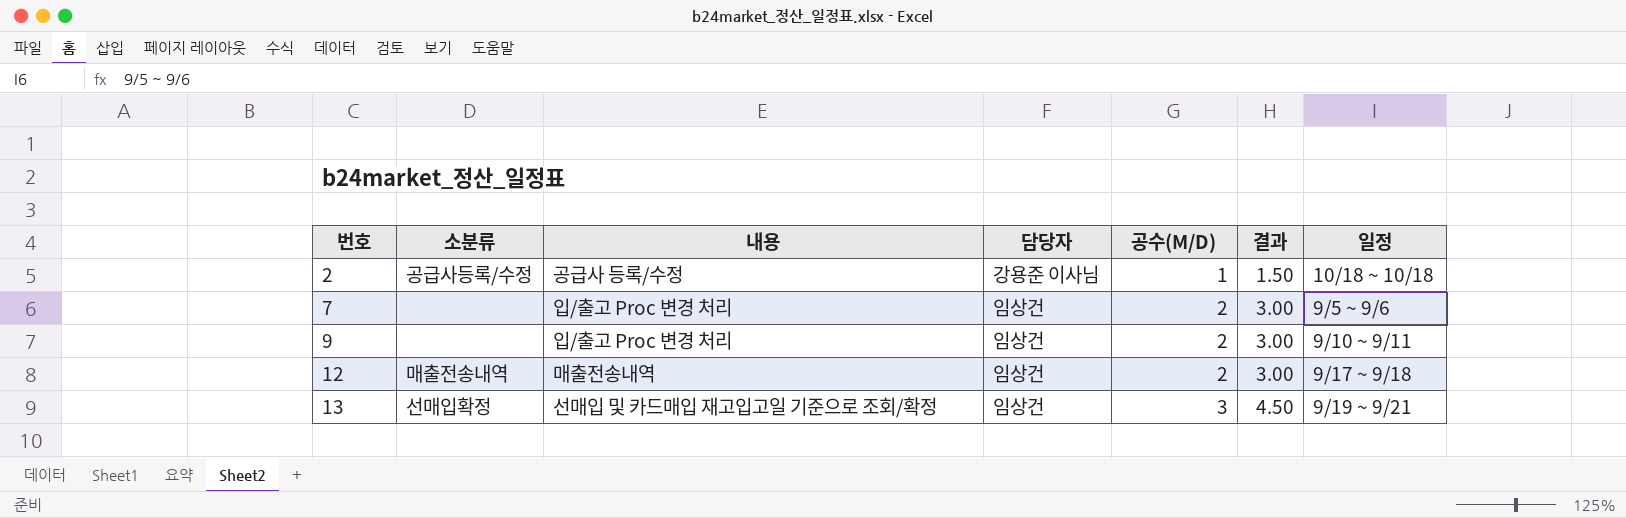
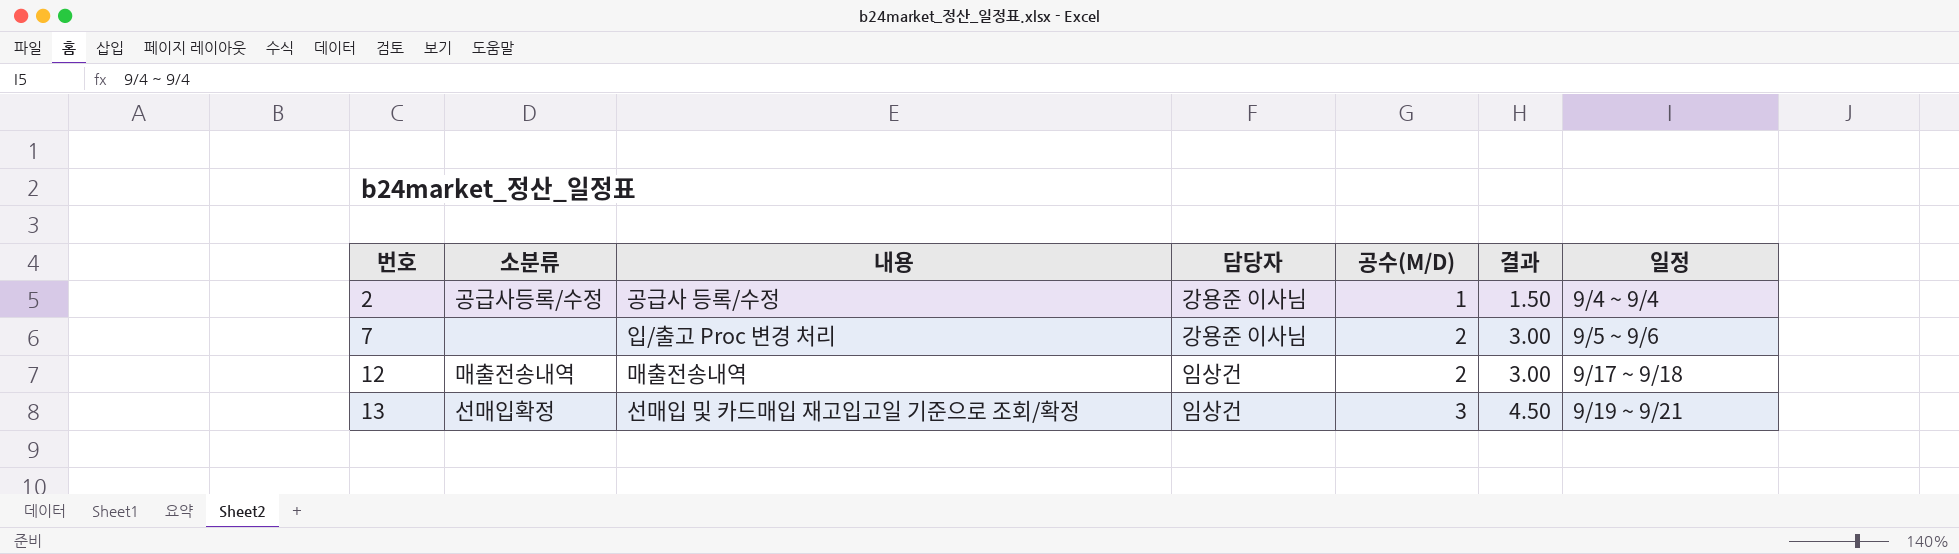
row 9: none | 입/출고 Proc 변경 처리 | 임상건 | 2 | 3.00 | 9/10 ~ 9/11 -> none
2 | 일정: 10/18 ~ 10/18 -> 9/4 ~ 9/4
7 | 담당자: 임상건 -> 강용준 이사님

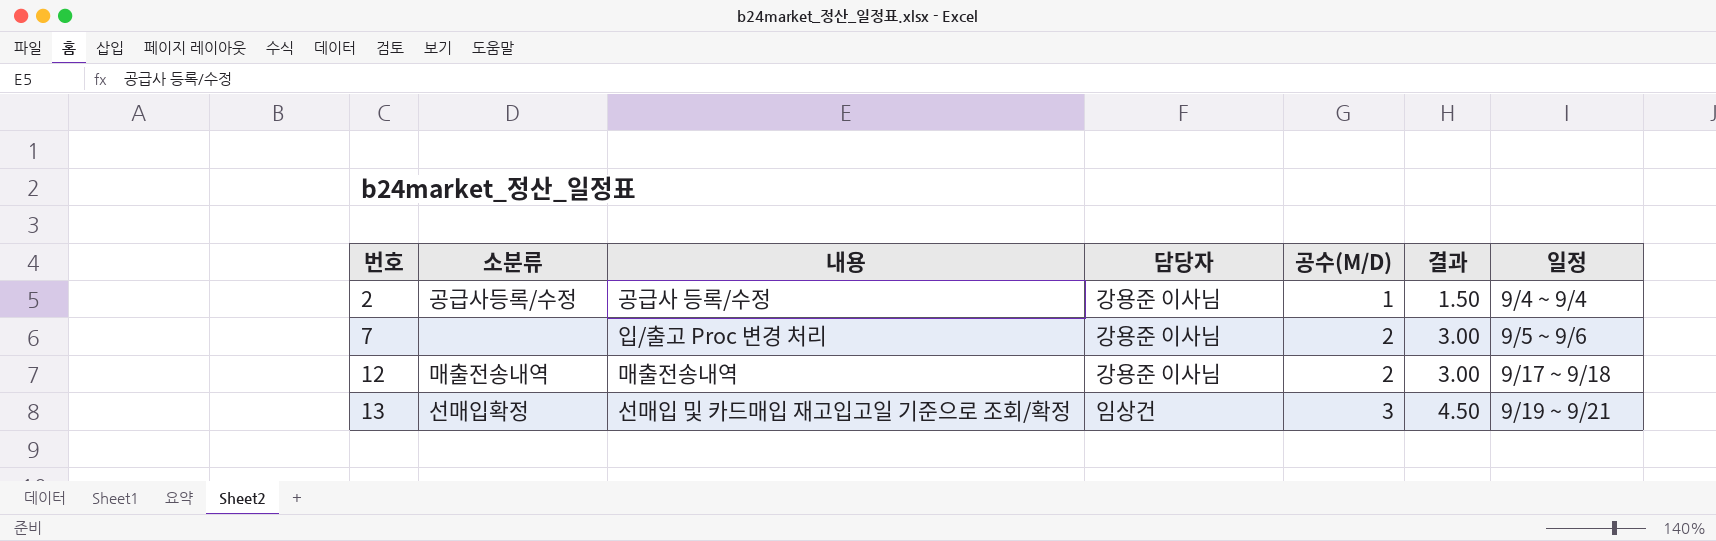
12 | 담당자: 임상건 -> 강용준 이사님

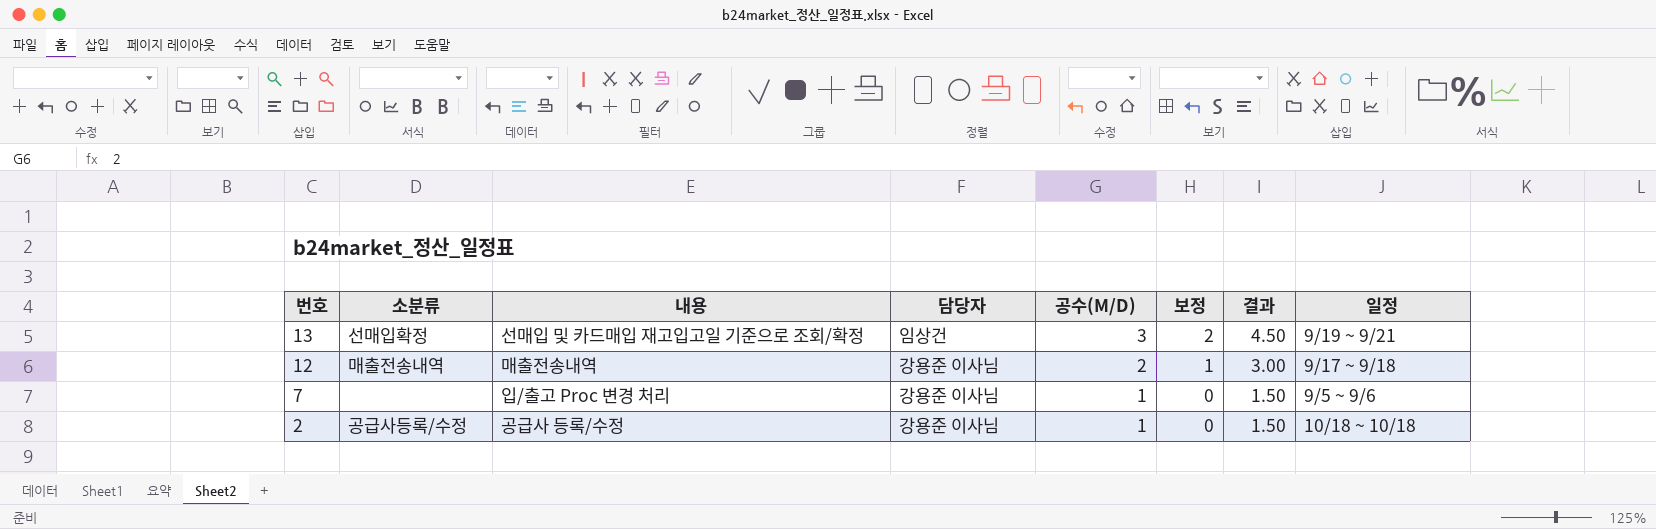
row order: 번호 ascending -> 번호 descending
column 보정 | formula: none -> [공수(M/D)] - 1
7 | 공수(M/D): 2 -> 1
7 | 결과: 3.00 -> 1.50
2 | 일정: 9/4 ~ 9/4 -> 10/18 ~ 10/18

